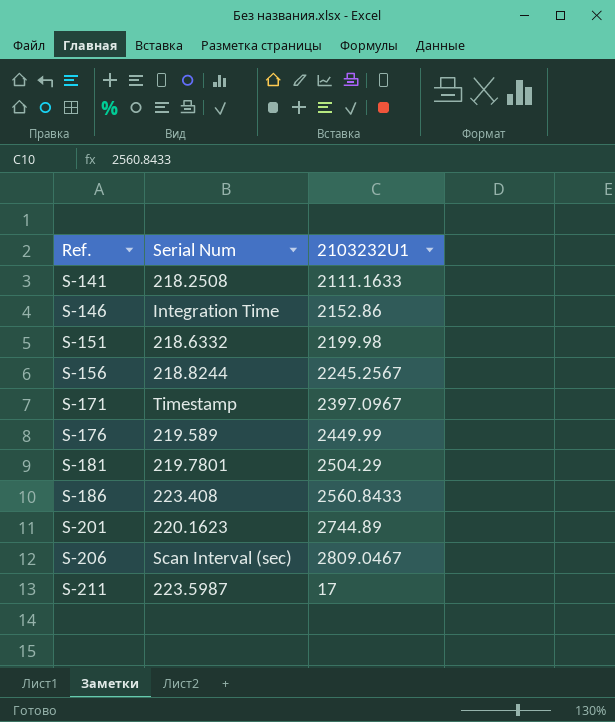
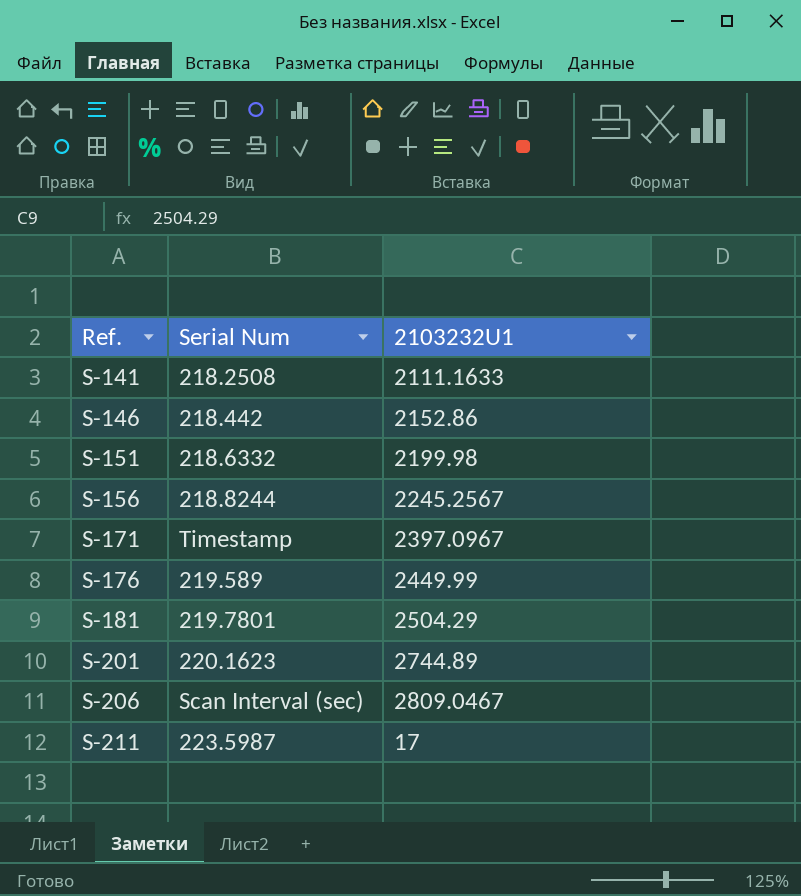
row S-186: 223.408 | 2560.8433 -> none
S-146 | Serial Num: Integration Time -> 218.442

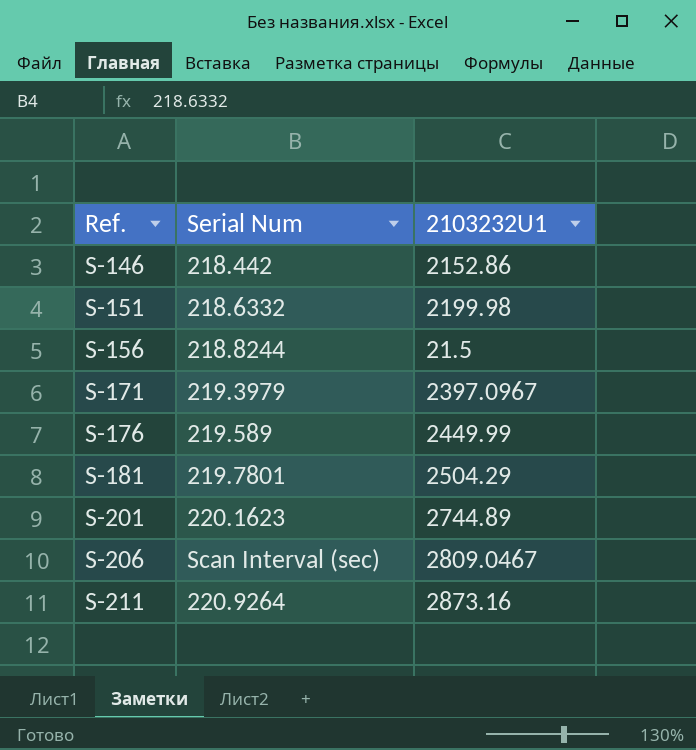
row S-141: 218.2508 | 2111.1633 -> none
S-156 | 2103232U1: 2245.2567 -> 21.5
S-171 | Serial Num: Timestamp -> 219.3979
S-211 | Serial Num: 223.5987 -> 220.9264
S-211 | 2103232U1: 17 -> 2873.16

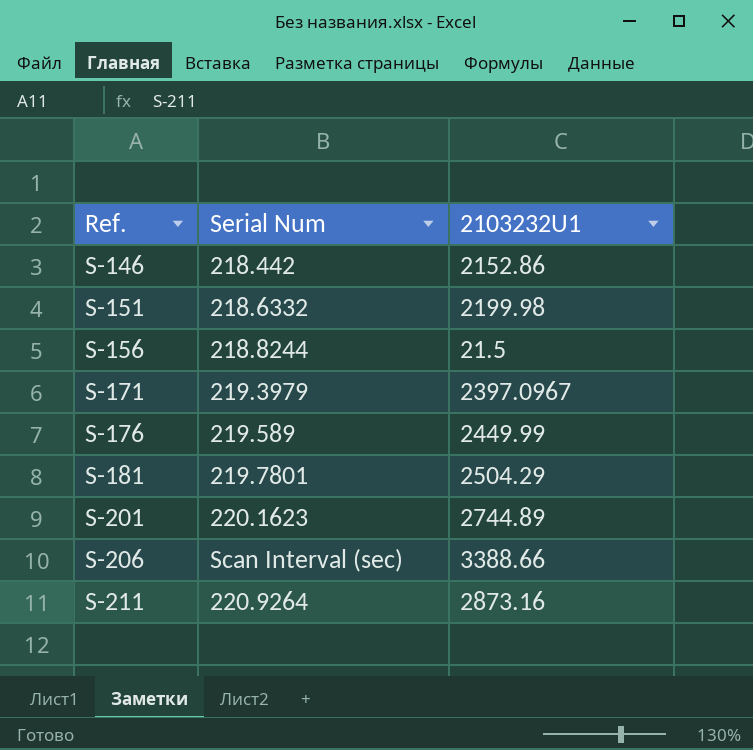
S-206 | 2103232U1: 2809.0467 -> 3388.66

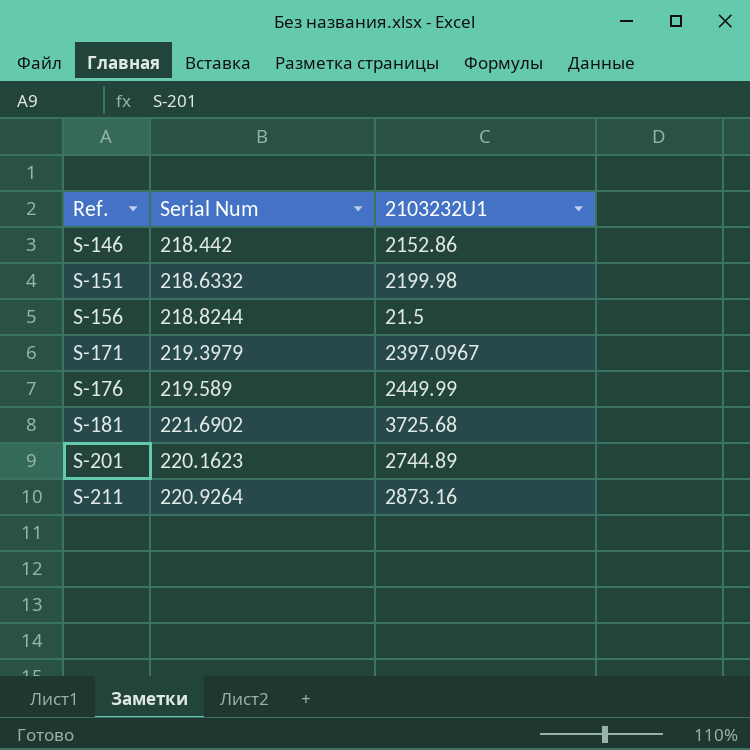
row S-206: Scan Interval (sec) | 3388.66 -> none
S-181 | Serial Num: 219.7801 -> 221.6902
S-181 | 2103232U1: 2504.29 -> 3725.68

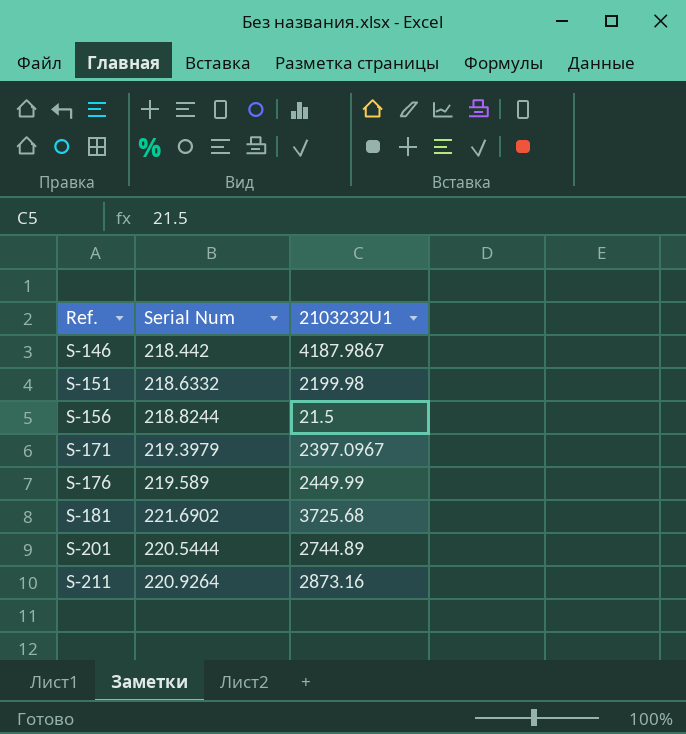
S-146 | 2103232U1: 2152.86 -> 4187.9867
S-201 | Serial Num: 220.1623 -> 220.5444

